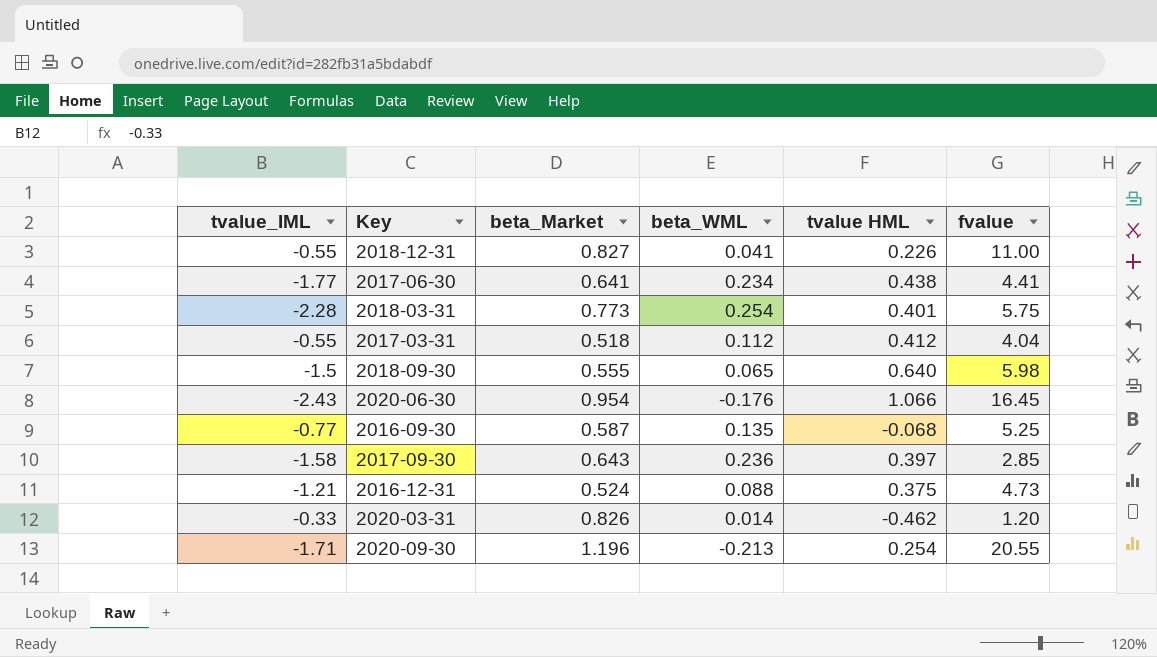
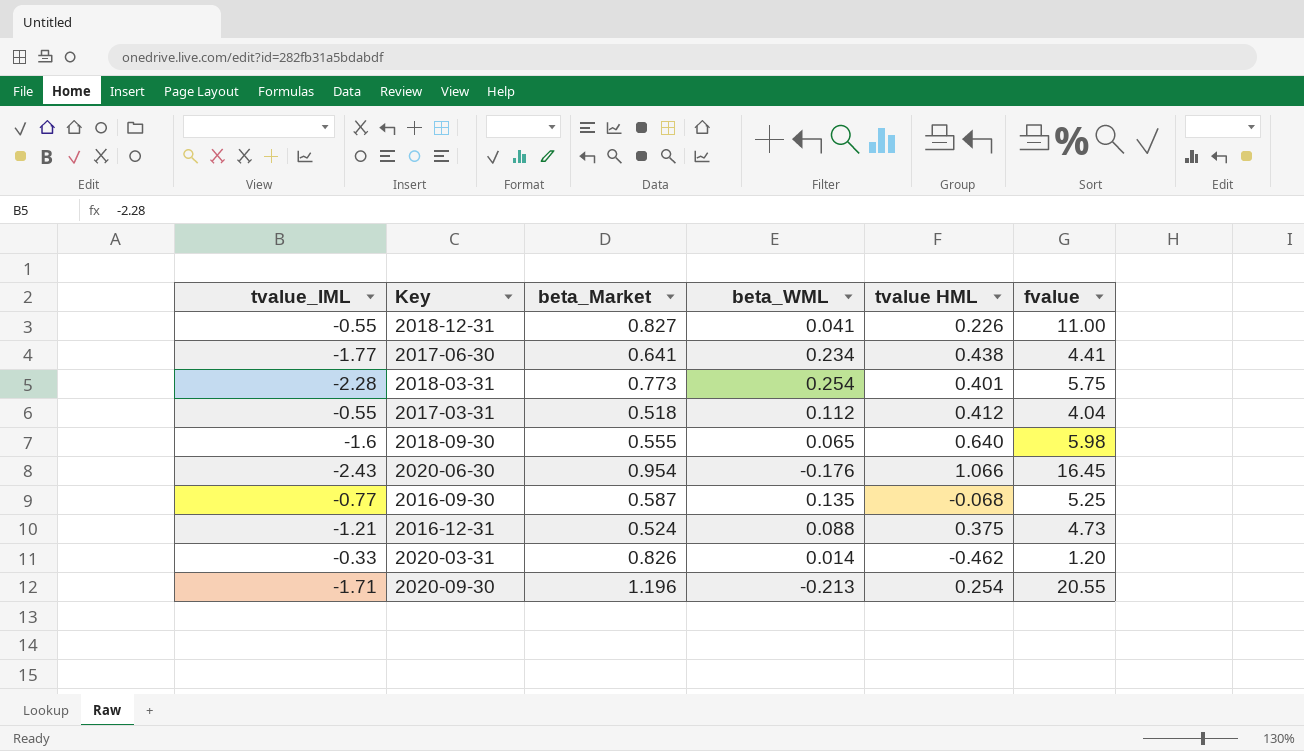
row 2017-09-30: -1.58 | 0.643 | 0.236 | 0.397 | 2.85 -> none
2018-09-30 | tvalue_IML: -1.5 -> -1.6

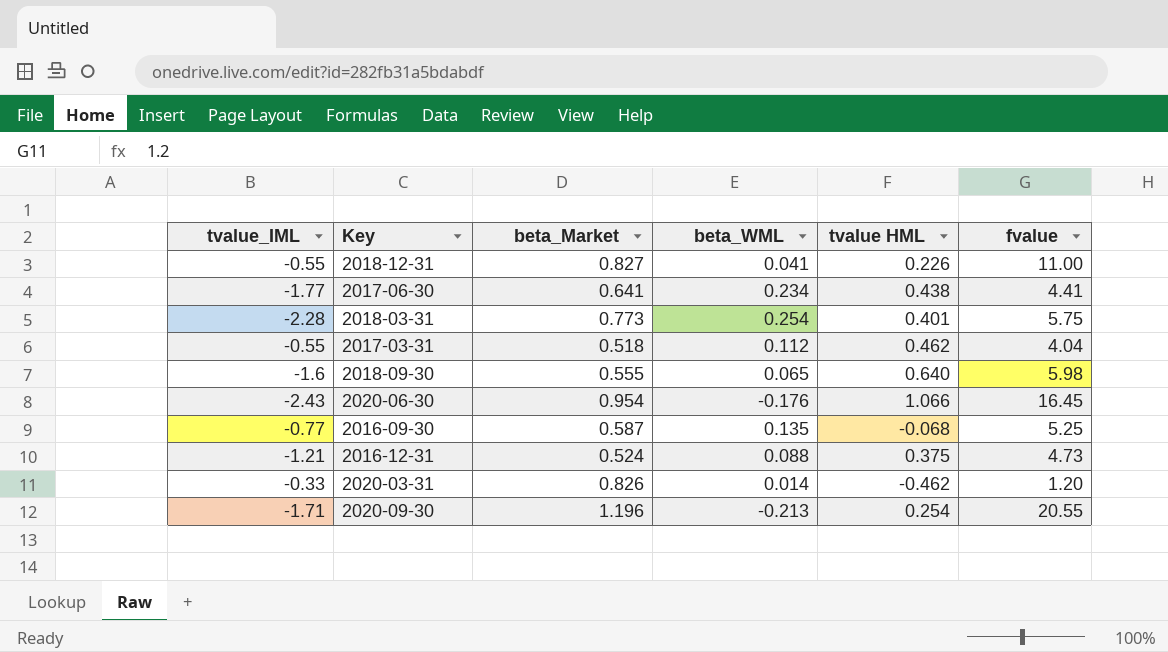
2017-03-31 | tvalue HML: 0.412 -> 0.462

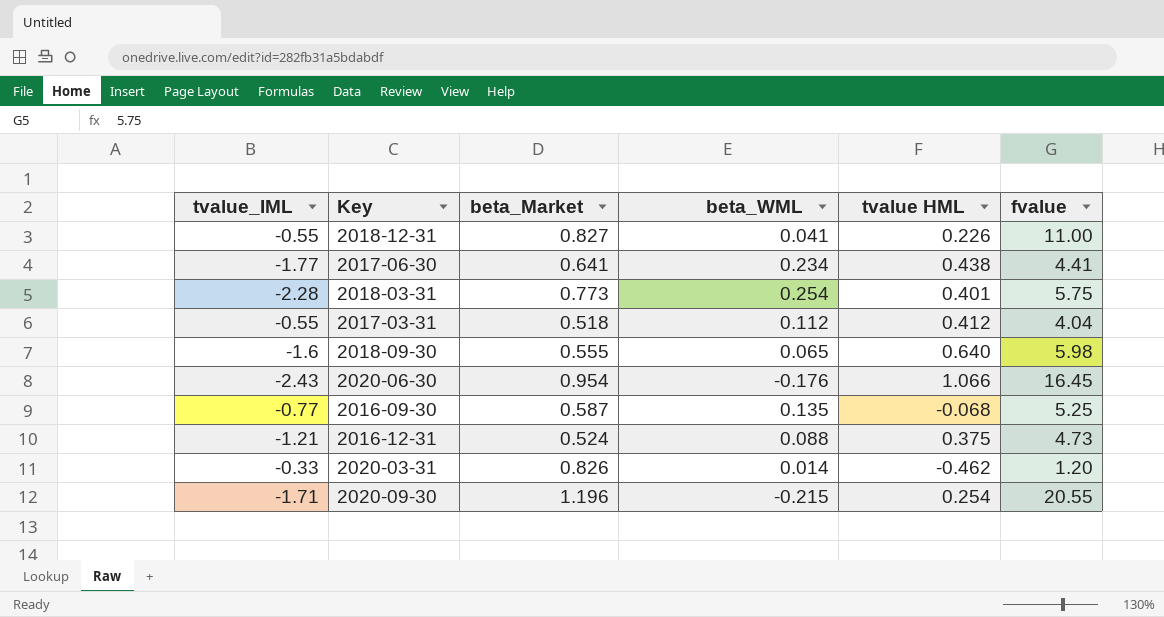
2017-03-31 | tvalue HML: 0.462 -> 0.412
2020-09-30 | beta_WML: -0.213 -> -0.215

